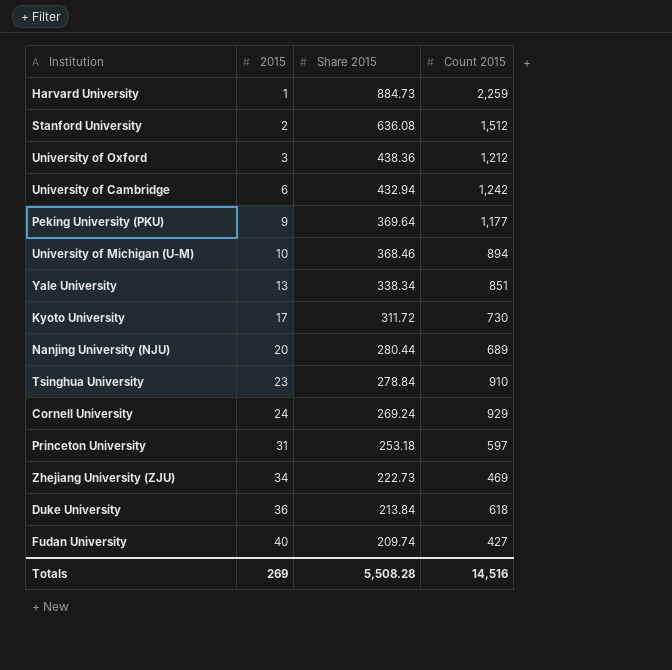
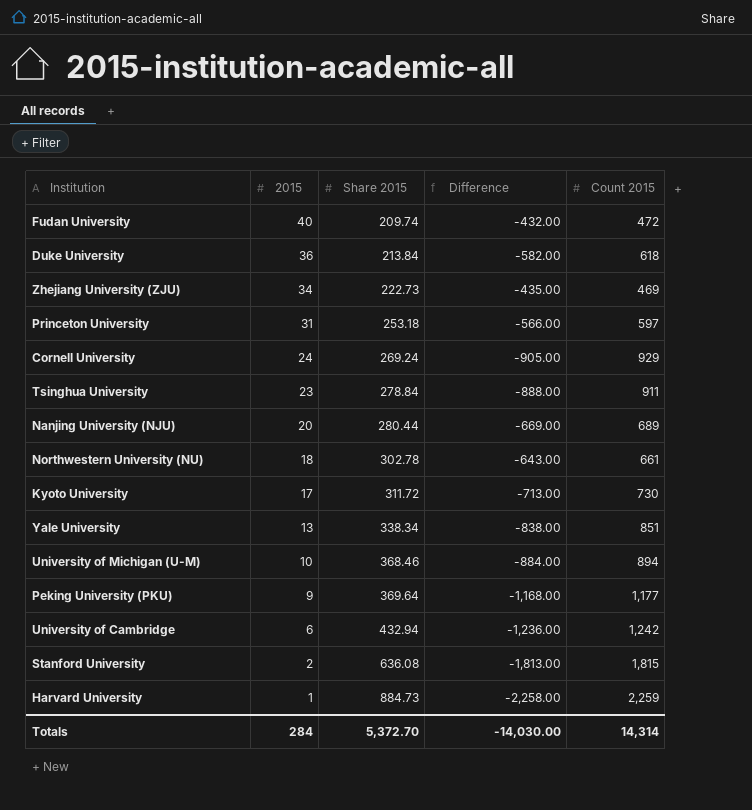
row order: 2015 ascending -> 2015 descending
column Difference | formula: none -> [2015] - [Count 2015]
row University of Oxford: 3 | 438.36 | 1,212 -> none
Fudan University | Count 2015: 427 -> 472
Tsinghua University | Count 2015: 910 -> 911
row Northwestern University (NU): none -> 18 | 302.78 | -643.00 | 661
Stanford University | Count 2015: 1,512 -> 1,815
Totals | 2015: 269 -> 284
Totals | Share 2015: 5,508.28 -> 5,372.70
Totals | Count 2015: 14,516 -> 14,314

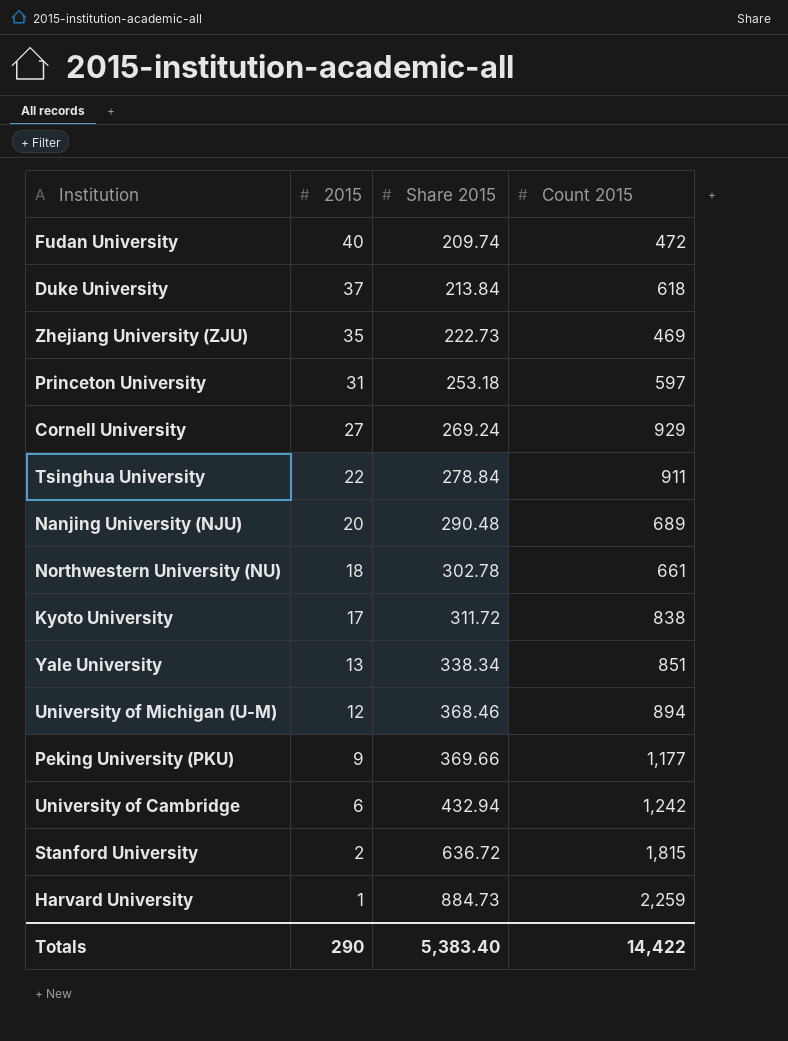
column Difference | formula: [2015] - [Count 2015] -> none
Duke University | 2015: 36 -> 37
Zhejiang University (ZJU) | 2015: 34 -> 35
Cornell University | 2015: 24 -> 27
Tsinghua University | 2015: 23 -> 22
Nanjing University (NJU) | Share 2015: 280.44 -> 290.48
Kyoto University | Count 2015: 730 -> 838
University of Michigan (U-M) | 2015: 10 -> 12
Peking University (PKU) | Share 2015: 369.64 -> 369.66
Stanford University | Share 2015: 636.08 -> 636.72
Totals | 2015: 284 -> 290
Totals | Share 2015: 5,372.70 -> 5,383.40
Totals | Count 2015: 14,314 -> 14,422

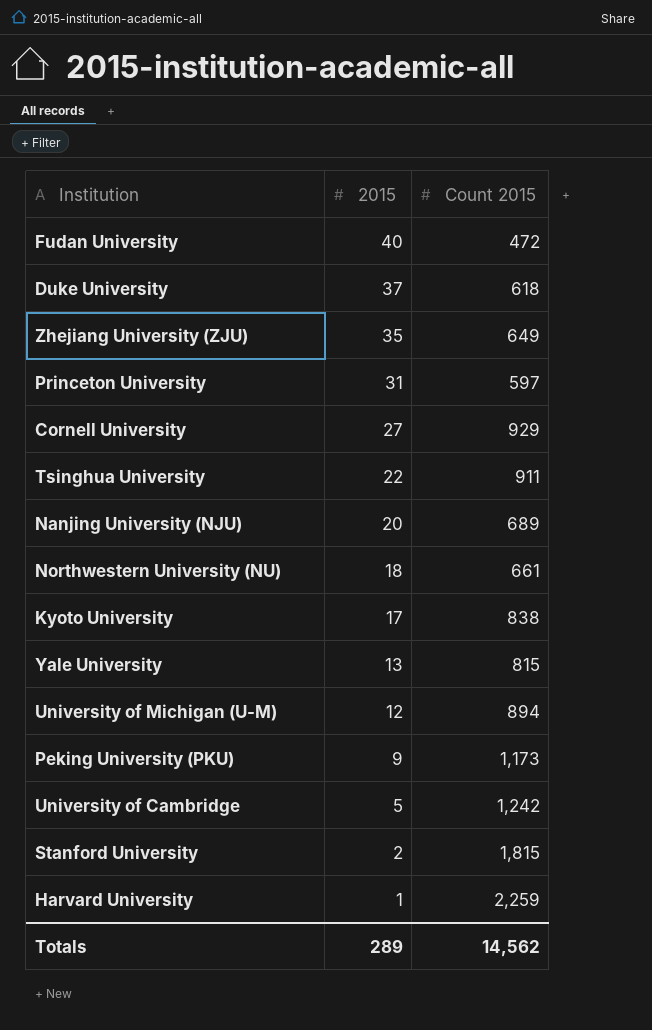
column Share 2015 | position: 3 -> none
Zhejiang University (ZJU) | Count 2015: 469 -> 649
Yale University | Count 2015: 851 -> 815
Peking University (PKU) | Count 2015: 1,177 -> 1,173
University of Cambridge | 2015: 6 -> 5
Totals | 2015: 290 -> 289
Totals | Count 2015: 14,422 -> 14,562

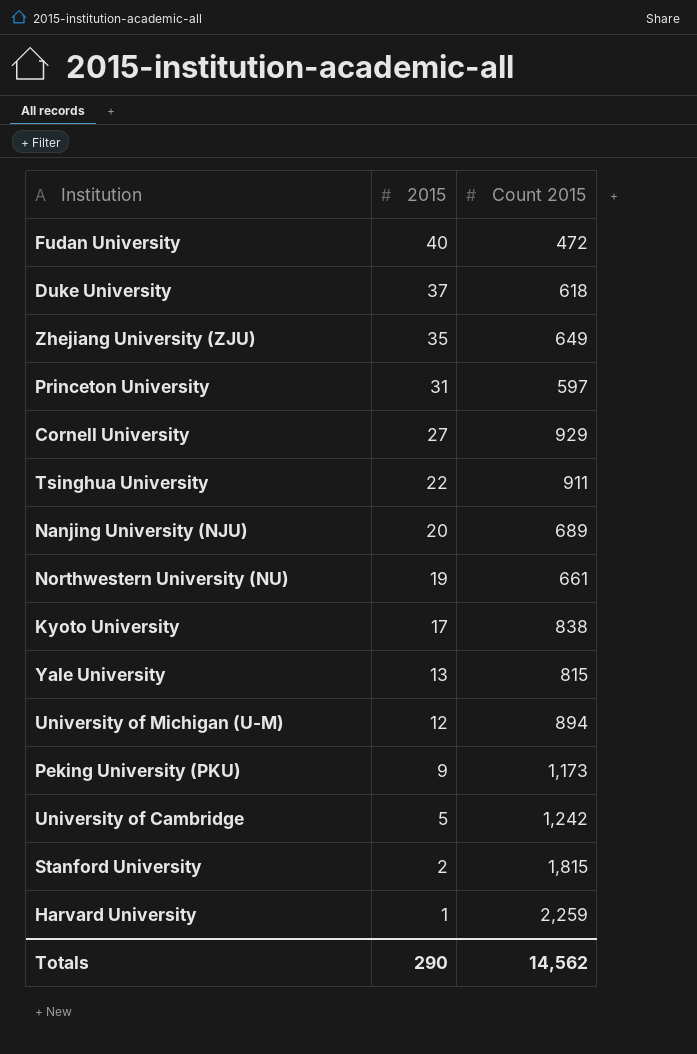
Northwestern University (NU) | 2015: 18 -> 19
Totals | 2015: 289 -> 290

